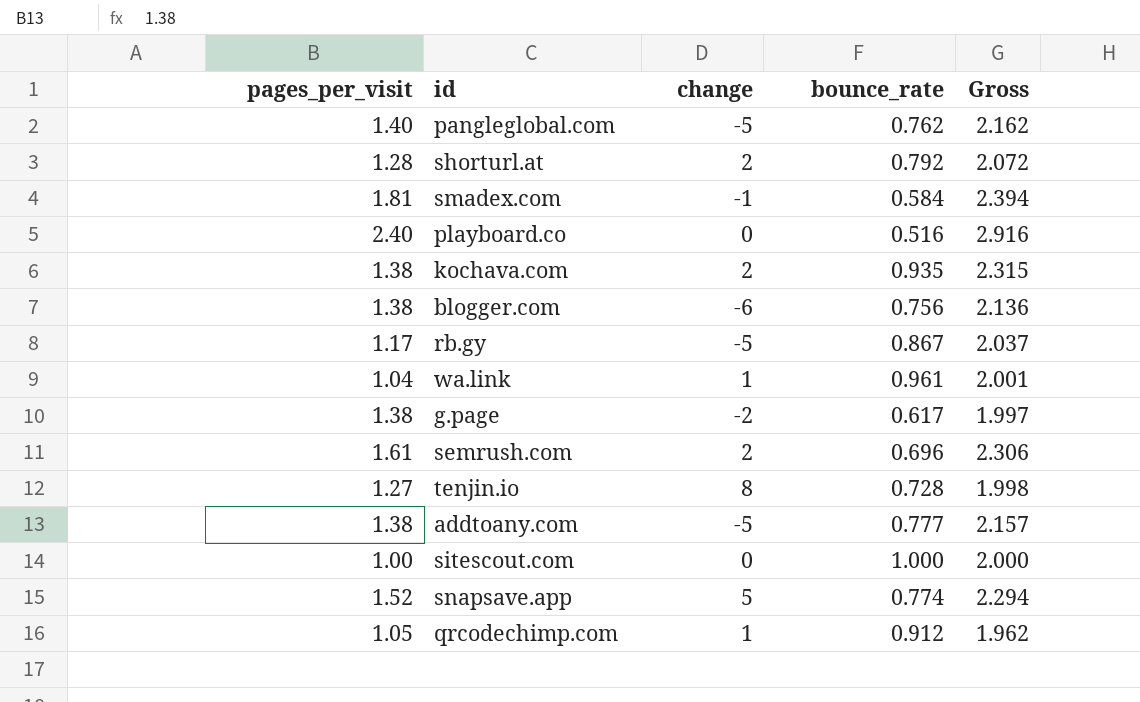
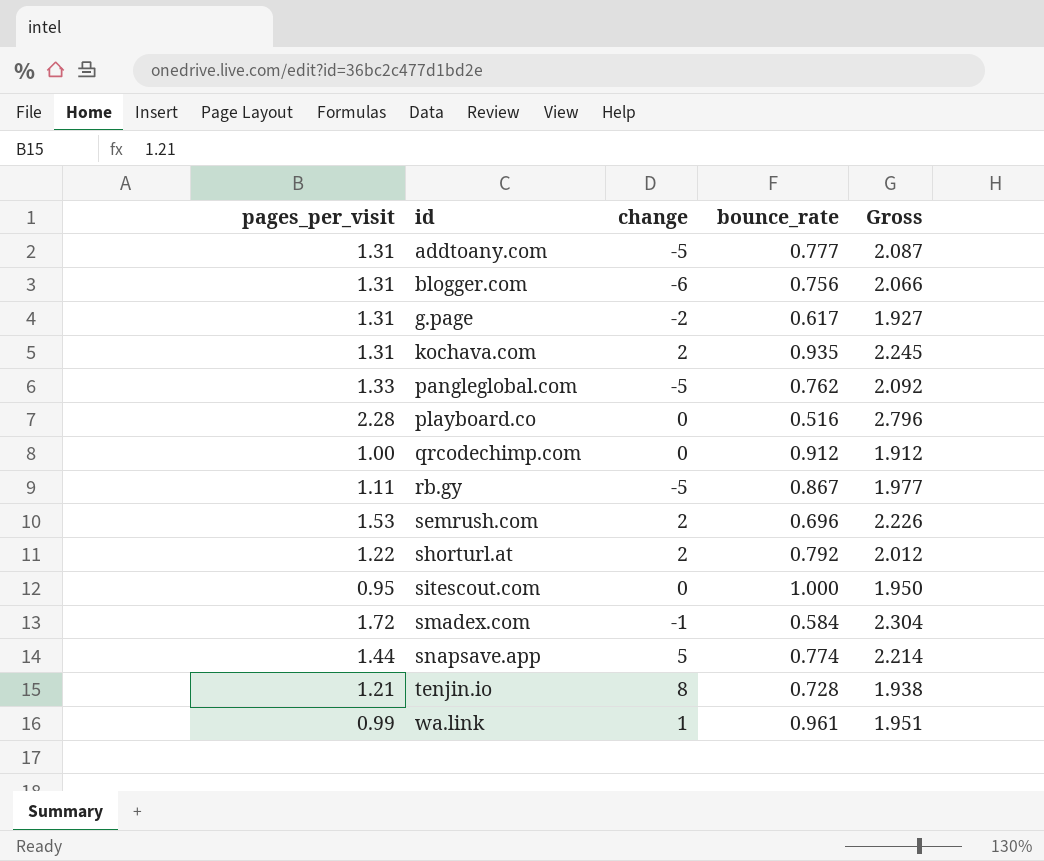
row order: none -> id ascending
addtoany.com | pages_per_visit: 1.38 -> 1.31
addtoany.com | Gross: 2.157 -> 2.087
blogger.com | pages_per_visit: 1.38 -> 1.31
blogger.com | Gross: 2.136 -> 2.066
g.page | pages_per_visit: 1.38 -> 1.31
g.page | Gross: 1.997 -> 1.927
kochava.com | pages_per_visit: 1.38 -> 1.31
kochava.com | Gross: 2.315 -> 2.245
pangleglobal.com | pages_per_visit: 1.40 -> 1.33
pangleglobal.com | Gross: 2.162 -> 2.092
playboard.co | pages_per_visit: 2.40 -> 2.28
playboard.co | Gross: 2.916 -> 2.796
qrcodechimp.com | pages_per_visit: 1.05 -> 1.00
qrcodechimp.com | change: 1 -> 0
qrcodechimp.com | Gross: 1.962 -> 1.912
rb.gy | pages_per_visit: 1.17 -> 1.11
rb.gy | Gross: 2.037 -> 1.977
semrush.com | pages_per_visit: 1.61 -> 1.53
semrush.com | Gross: 2.306 -> 2.226
shorturl.at | pages_per_visit: 1.28 -> 1.22
shorturl.at | Gross: 2.072 -> 2.012
sitescout.com | pages_per_visit: 1.00 -> 0.95
sitescout.com | Gross: 2.000 -> 1.950
smadex.com | pages_per_visit: 1.81 -> 1.72
smadex.com | Gross: 2.394 -> 2.304
snapsave.app | pages_per_visit: 1.52 -> 1.44
snapsave.app | Gross: 2.294 -> 2.214
tenjin.io | pages_per_visit: 1.27 -> 1.21
tenjin.io | Gross: 1.998 -> 1.938
wa.link | pages_per_visit: 1.04 -> 0.99
wa.link | Gross: 2.001 -> 1.951

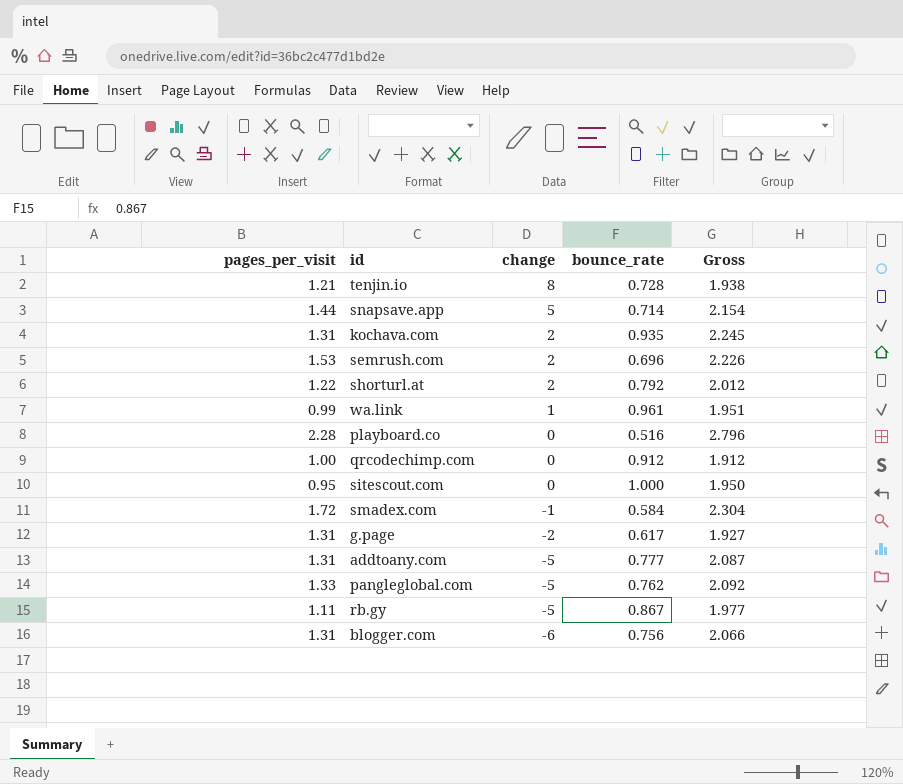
row order: id ascending -> change descending
snapsave.app | bounce_rate: 0.774 -> 0.714
snapsave.app | Gross: 2.214 -> 2.154

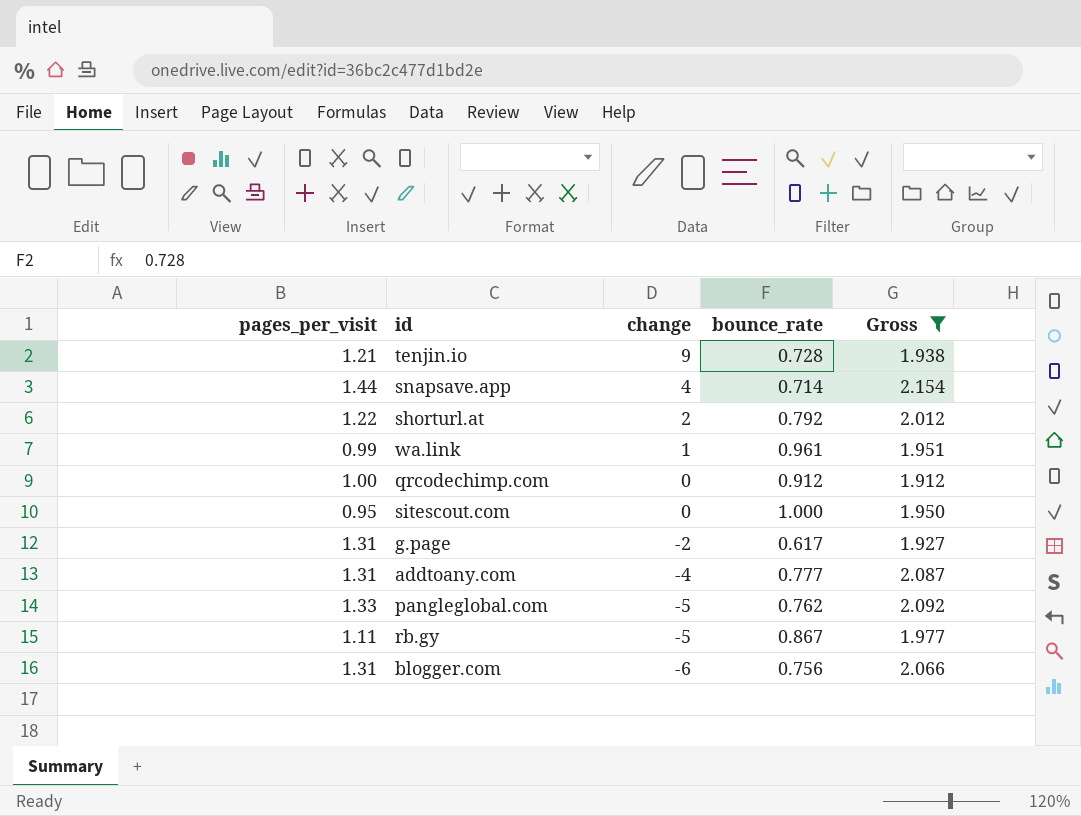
filter: none -> Gross <= 2.154
tenjin.io | change: 8 -> 9
snapsave.app | change: 5 -> 4
addtoany.com | change: -5 -> -4

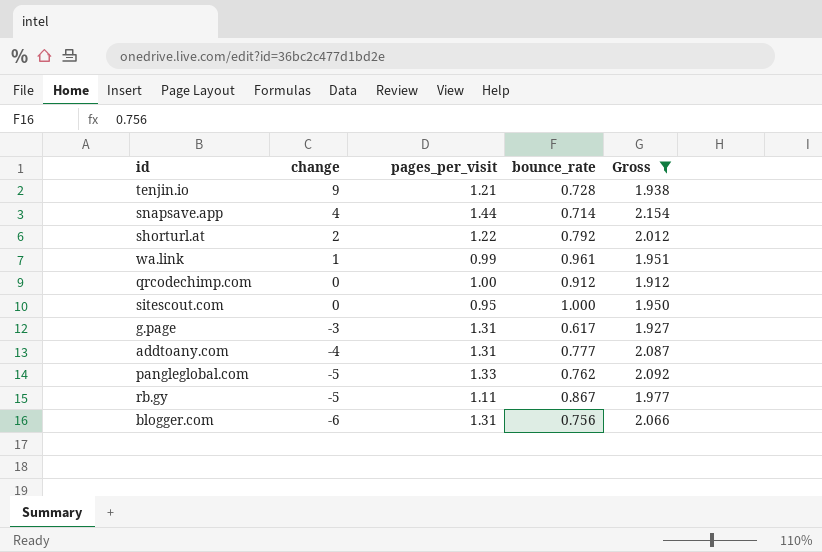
column pages_per_visit | position: 1 -> 3
g.page | change: -2 -> -3

